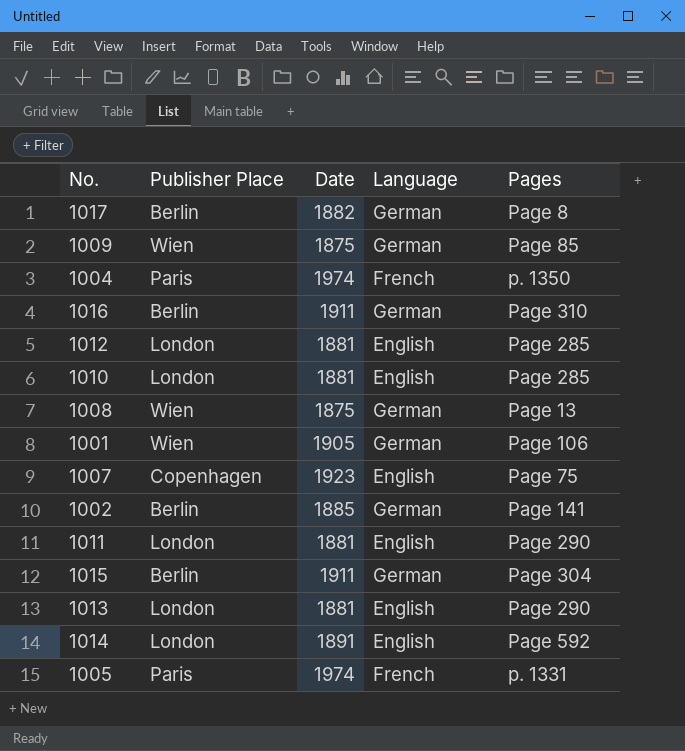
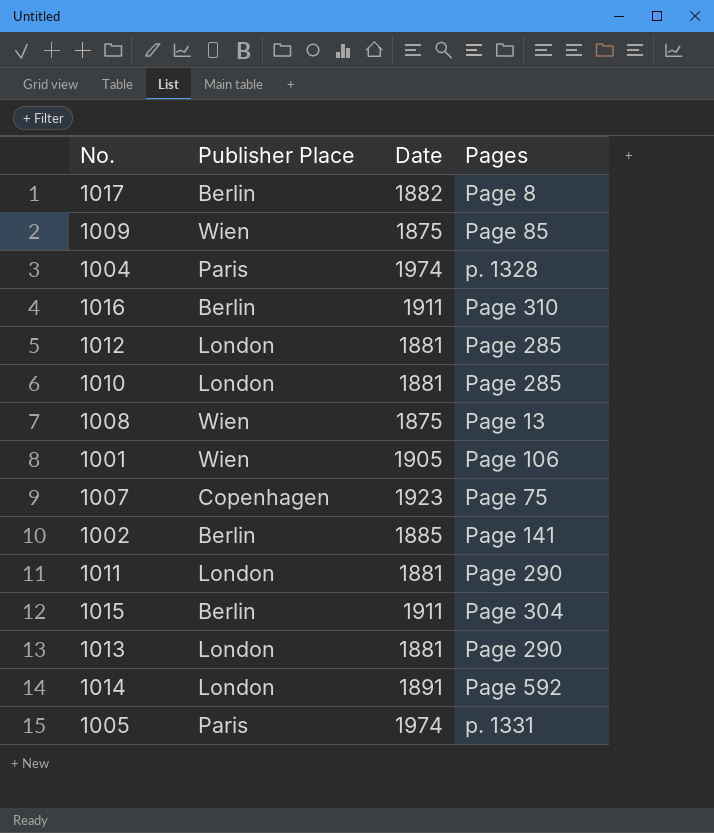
column Language | position: 4 -> none
1004 | Pages: p. 1350 -> p. 1328

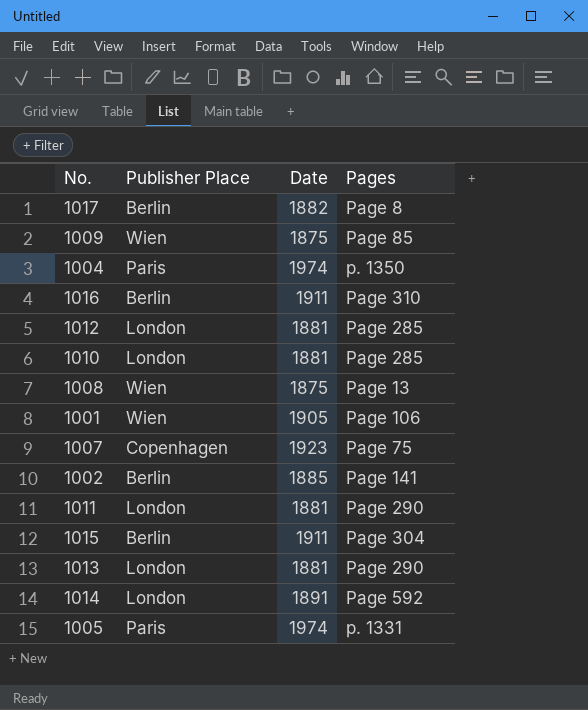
1004 | Pages: p. 1328 -> p. 1350

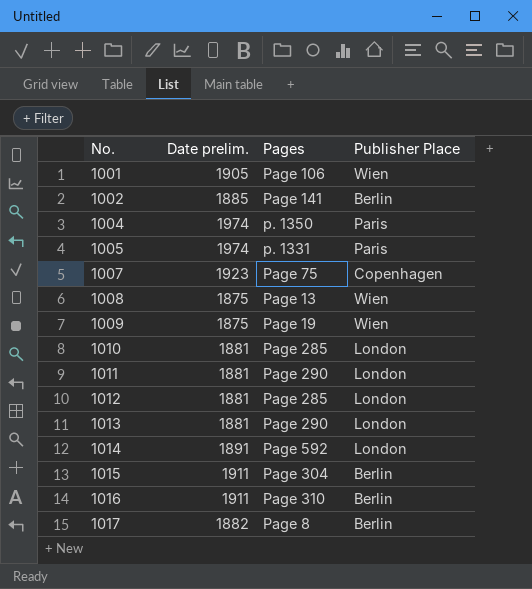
row order: none -> No. ascending
column name: Date -> Date prelim.
column Publisher Place | position: 2 -> 4
1009 | Pages: Page 85 -> Page 19

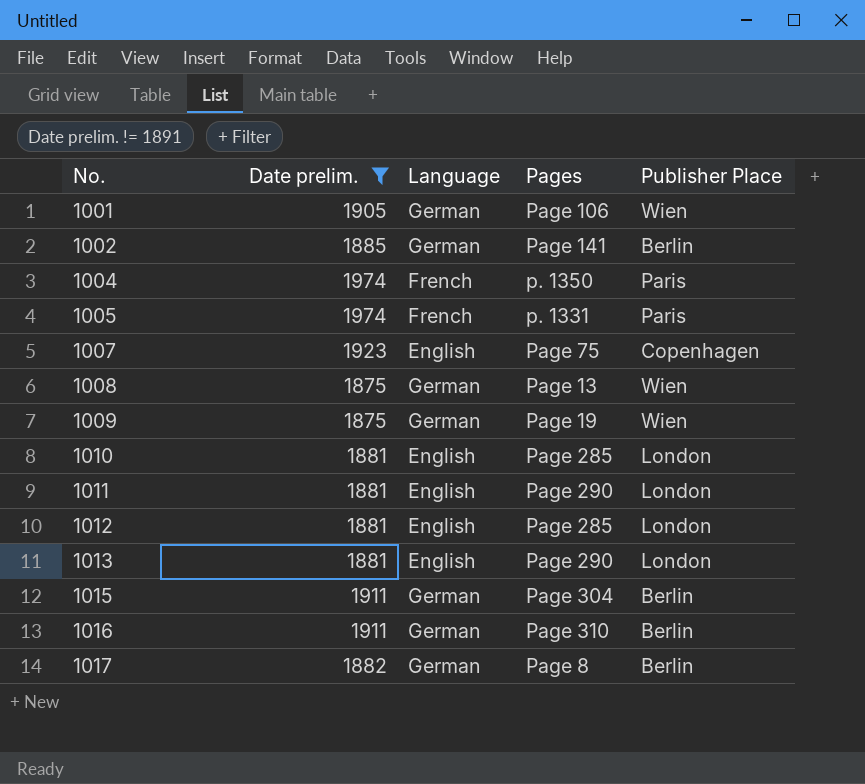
filter: none -> Date prelim. != 1891
column Language | position: none -> 3

